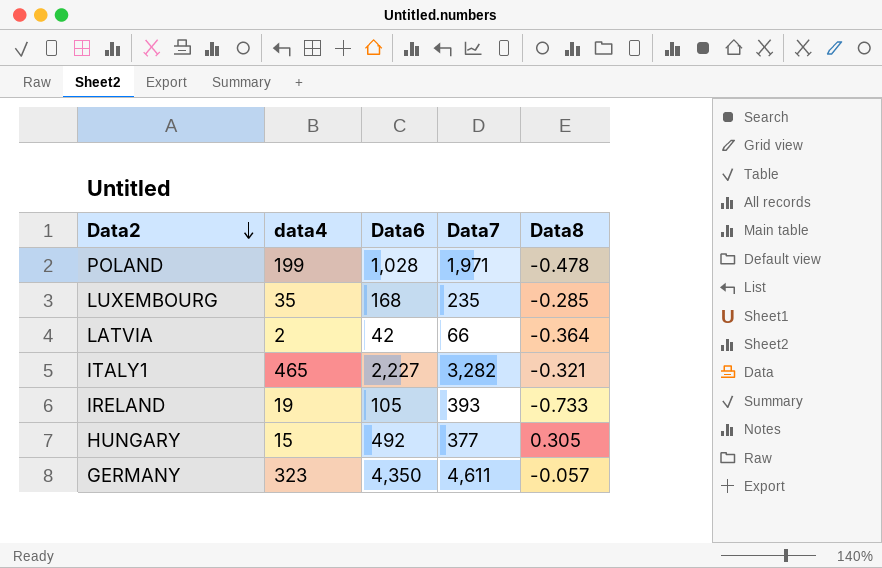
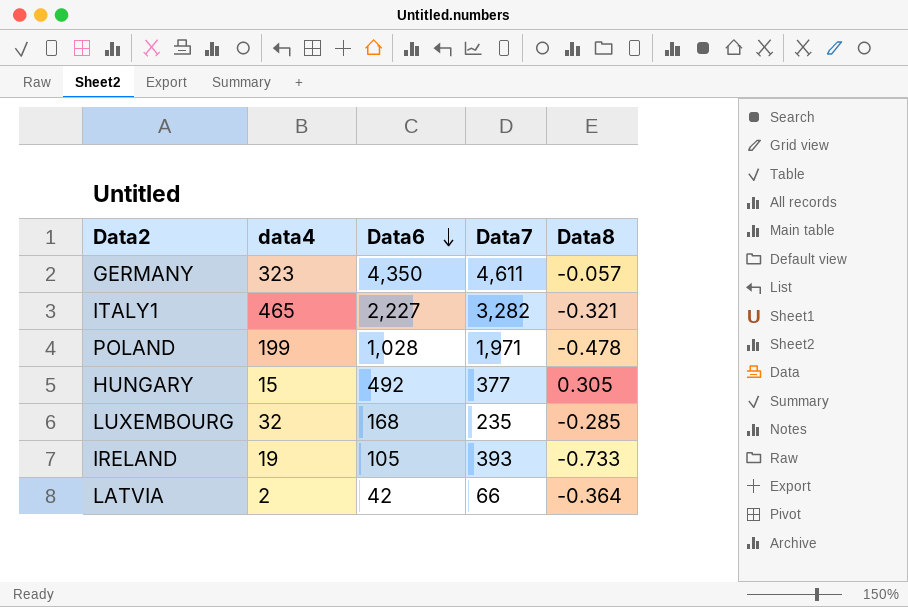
row order: Data2 descending -> Data6 descending
LUXEMBOURG | data4: 35 -> 32

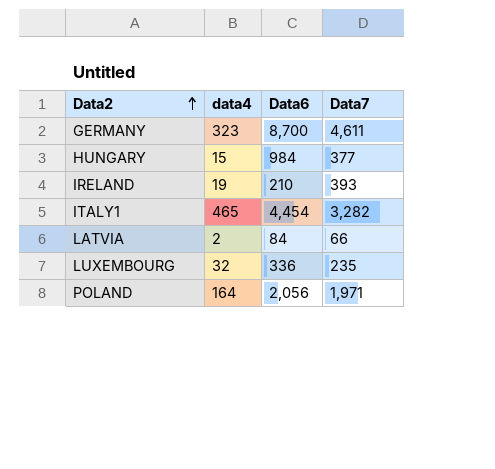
row order: Data6 descending -> Data2 ascending
column Data8 | formula: ([Data6] - [Data7]) / [Data7] -> none
GERMANY | Data6: 4,350 -> 8,700
HUNGARY | Data6: 492 -> 984
IRELAND | Data6: 105 -> 210
ITALY1 | Data6: 2,227 -> 4,454
LATVIA | Data6: 42 -> 84
LUXEMBOURG | Data6: 168 -> 336
POLAND | data4: 199 -> 164
POLAND | Data6: 1,028 -> 2,056

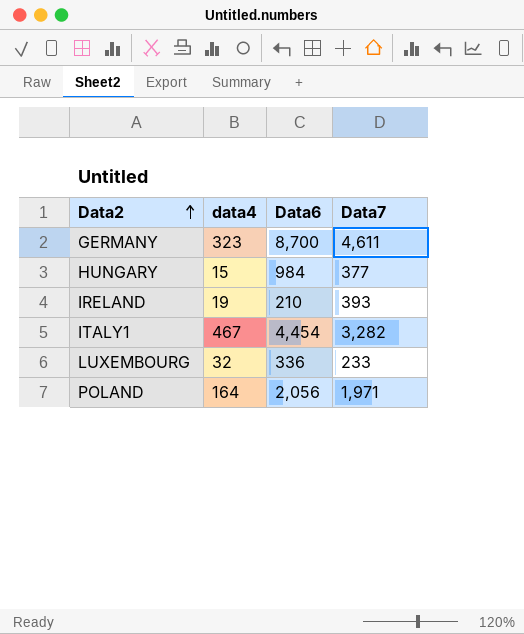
row LATVIA: 2 | 84 | 66 -> none
ITALY1 | data4: 465 -> 467
LUXEMBOURG | Data7: 235 -> 233

